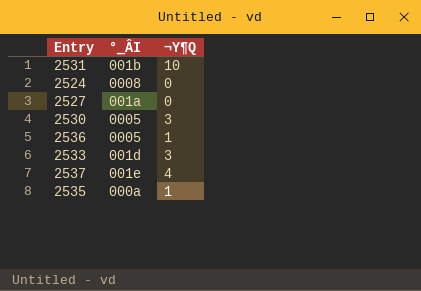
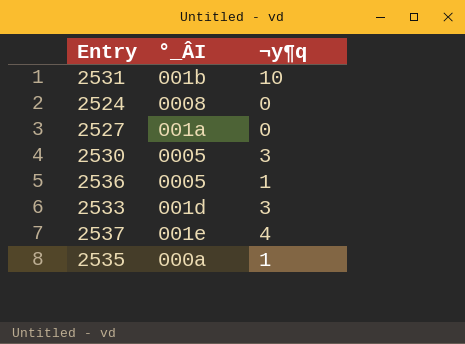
column name: ¬Y¶Q -> ¬y¶q

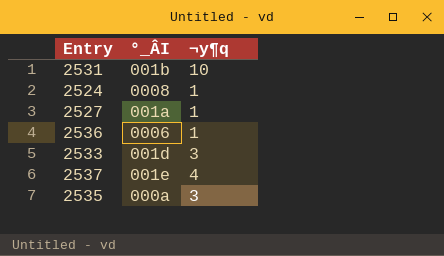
row 2530: 0005 | 3 -> none
2524 | ¬y¶q: 0 -> 1
2527 | ¬y¶q: 0 -> 1
2536 | °_ÂI: 0005 -> 0006
2535 | ¬y¶q: 1 -> 3

